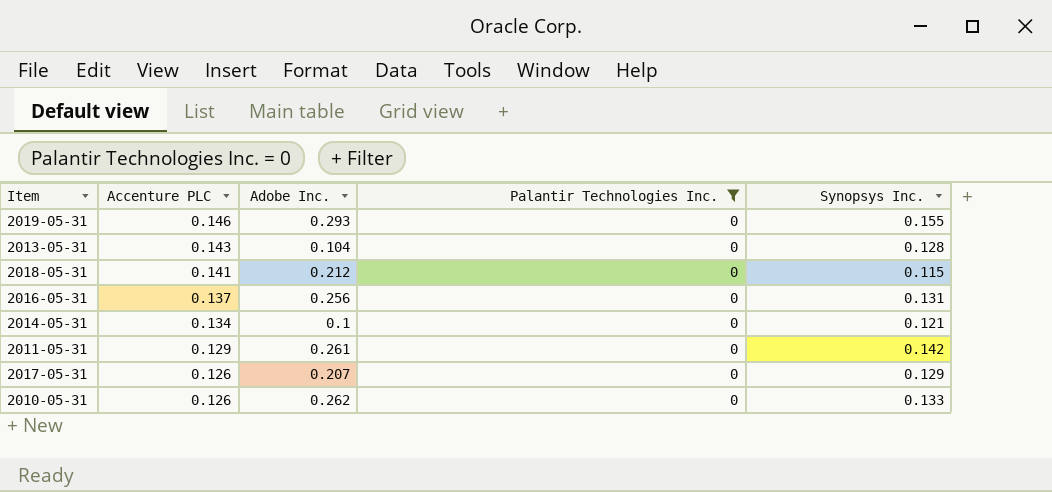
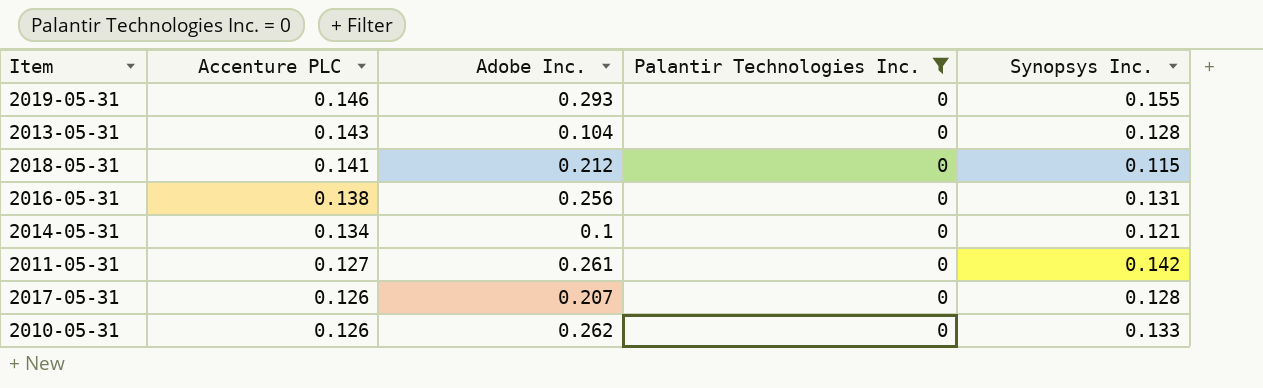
2016-05-31 | Accenture PLC: 0.137 -> 0.138
2011-05-31 | Accenture PLC: 0.129 -> 0.127
2017-05-31 | Synopsys Inc.: 0.129 -> 0.128

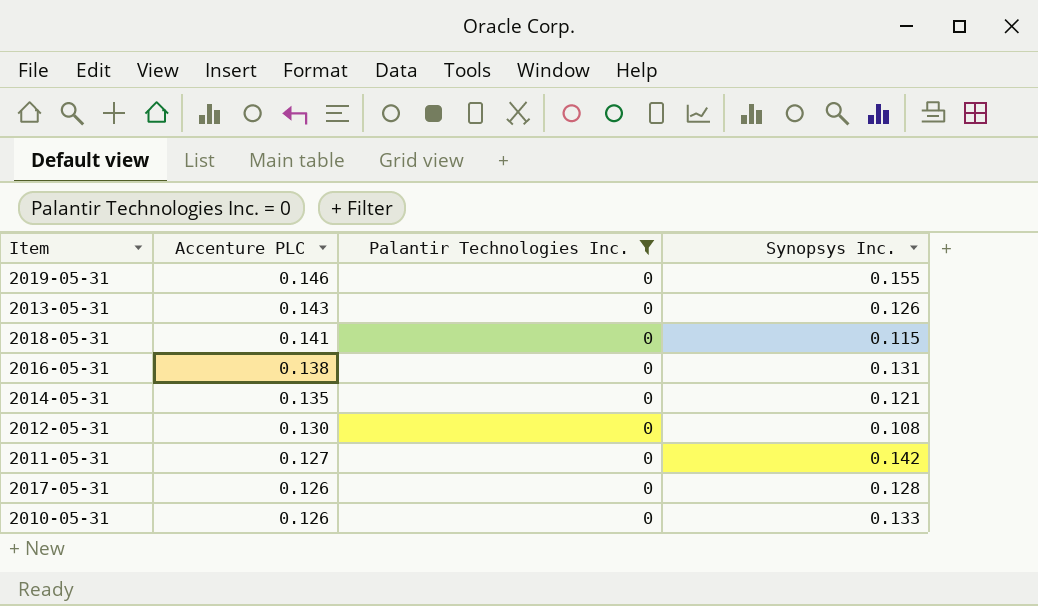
column Adobe Inc. | position: 3 -> none
2013-05-31 | Synopsys Inc.: 0.128 -> 0.126
2014-05-31 | Accenture PLC: 0.134 -> 0.135
row 2012-05-31: none -> 0.130 | 0 | 0.108

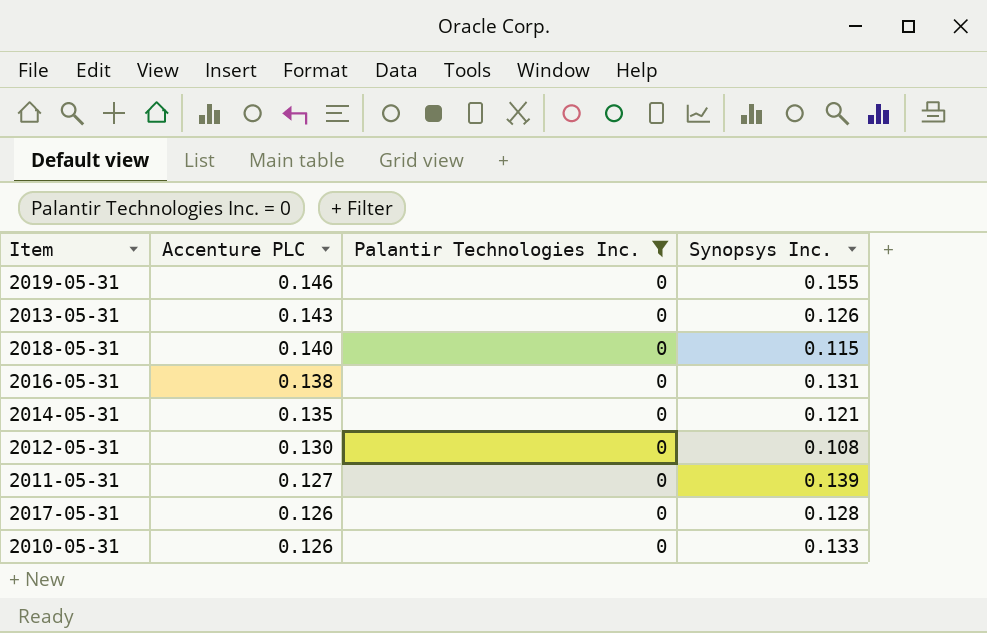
2018-05-31 | Accenture PLC: 0.141 -> 0.140
2011-05-31 | Synopsys Inc.: 0.142 -> 0.139

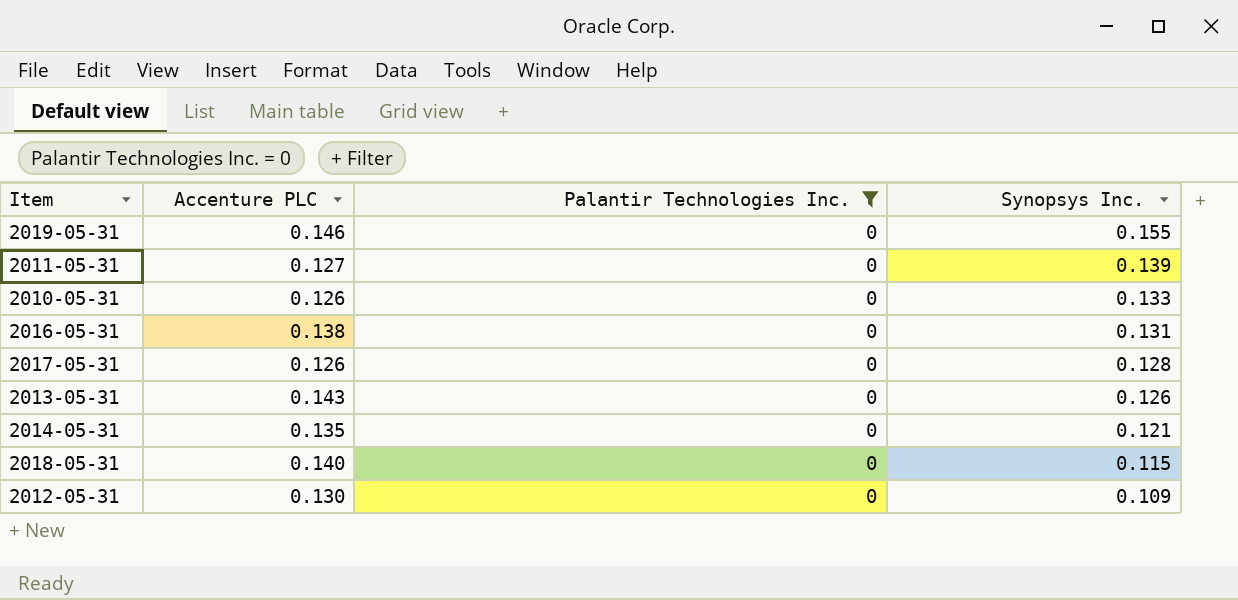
row order: Accenture PLC descending -> Synopsys Inc. descending
2012-05-31 | Synopsys Inc.: 0.108 -> 0.109

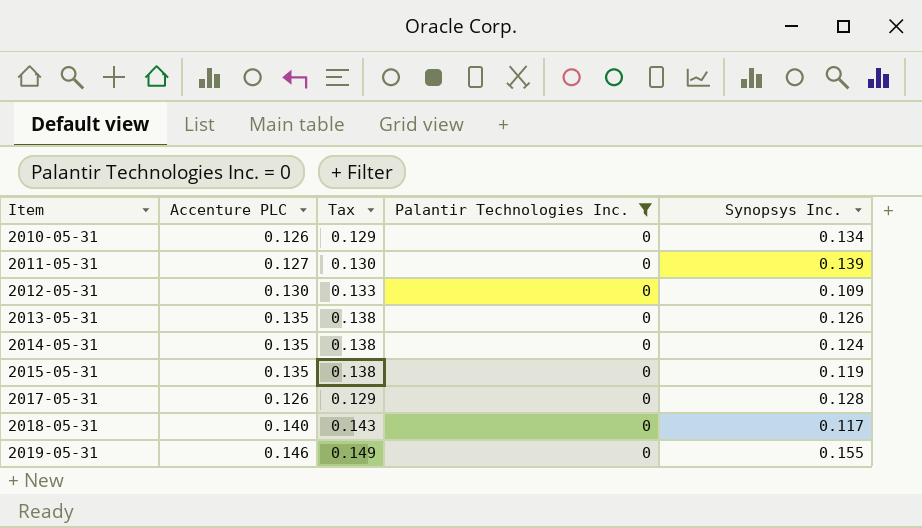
row order: Synopsys Inc. descending -> Item ascending
column Tax | formula: none -> [Accenture PLC] * 1.02
row 2016-05-31: 0.138 | 0 | 0.131 -> none
2010-05-31 | Synopsys Inc.: 0.133 -> 0.134
2013-05-31 | Accenture PLC: 0.143 -> 0.135
2014-05-31 | Synopsys Inc.: 0.121 -> 0.124
row 2015-05-31: none -> 0.135 | 0.138 | 0 | 0.119
2018-05-31 | Synopsys Inc.: 0.115 -> 0.117

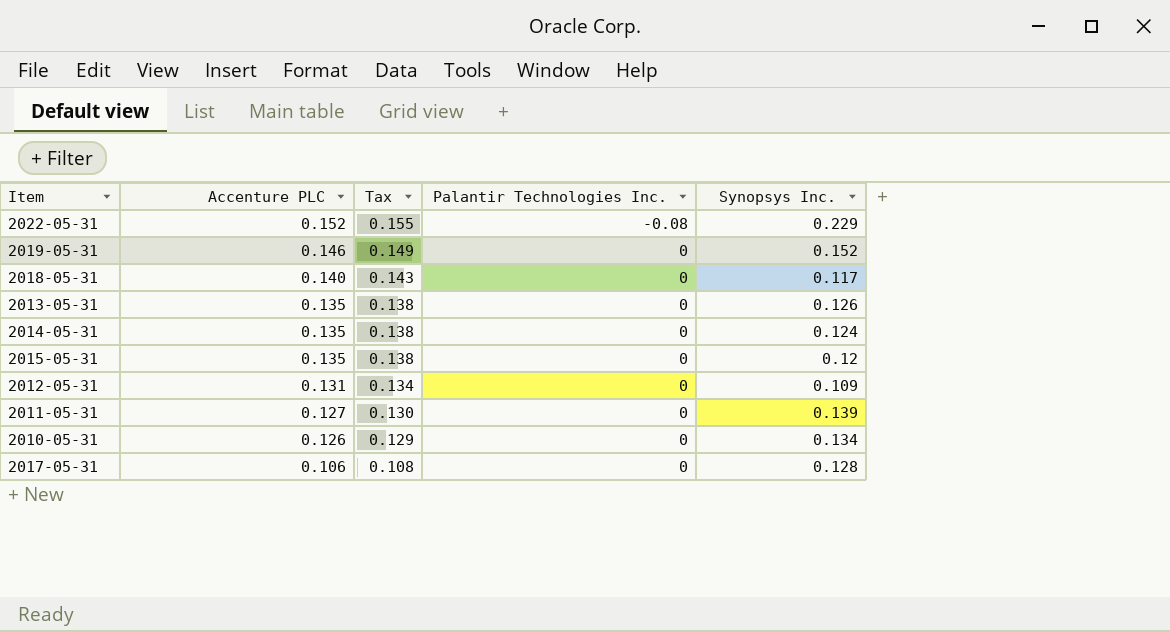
filter: Palantir Technologies Inc. = 0 -> none
row order: Item ascending -> Accenture PLC descending
2019-05-31 | Synopsys Inc.: 0.155 -> 0.152
2015-05-31 | Synopsys Inc.: 0.119 -> 0.12
2012-05-31 | Accenture PLC: 0.130 -> 0.131
2012-05-31 | Tax: 0.133 -> 0.134
2017-05-31 | Accenture PLC: 0.126 -> 0.106
2017-05-31 | Tax: 0.129 -> 0.108

